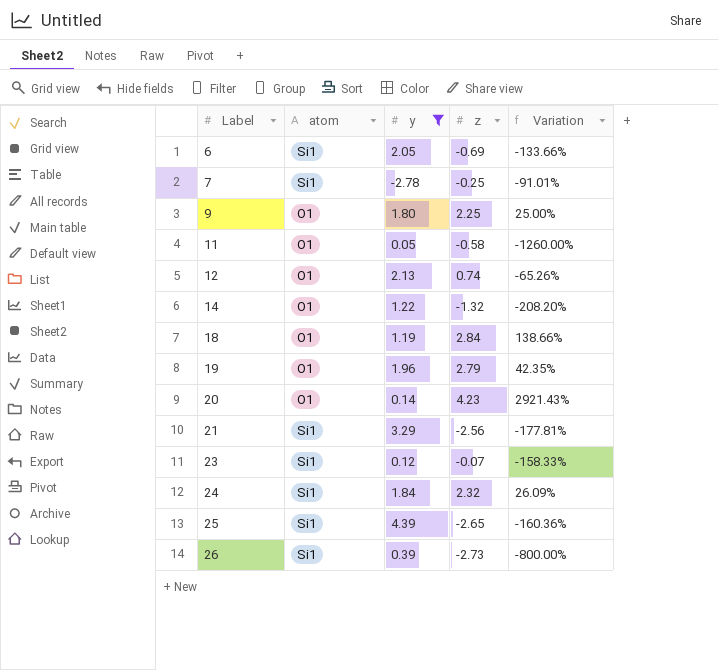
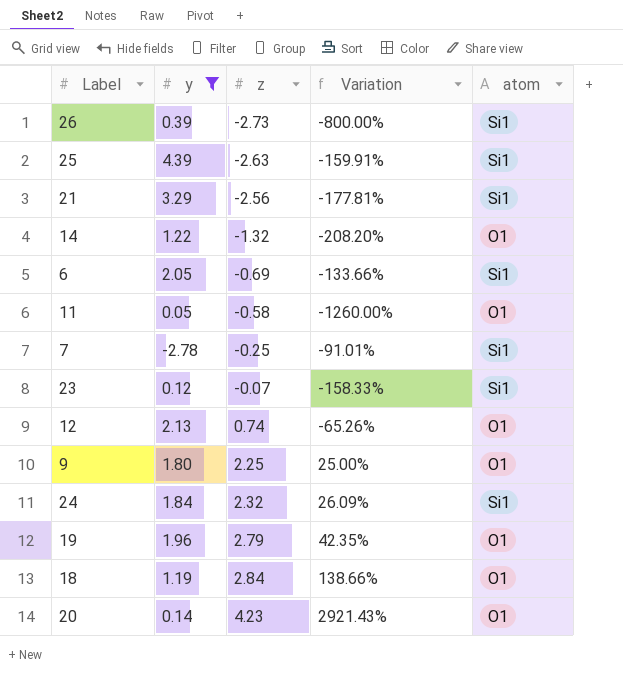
row order: Label ascending -> z ascending
column atom | position: 2 -> 5
25 | z: -2.65 -> -2.63
25 | Variation: -160.36% -> -159.91%

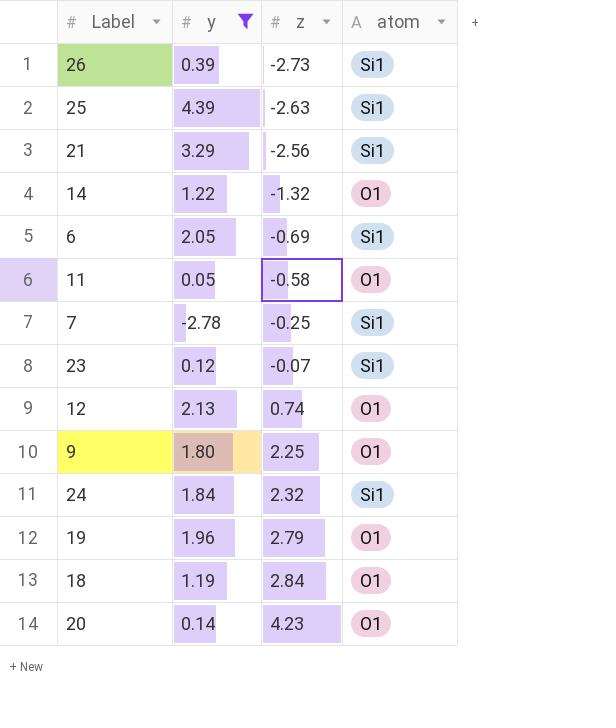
column Variation | formula: ([z] - [y]) / [y] -> none

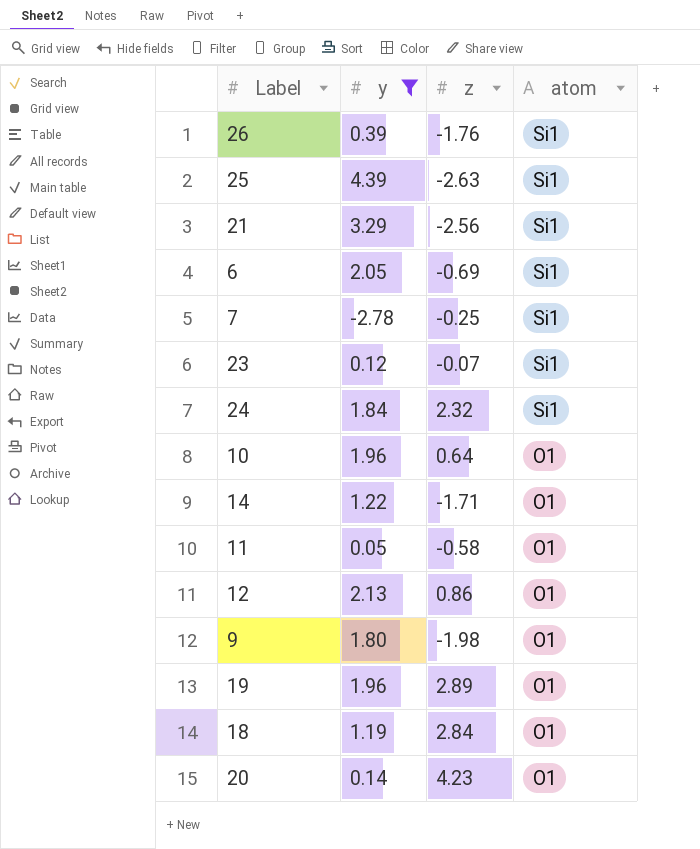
row order: z ascending -> atom descending
26 | z: -2.73 -> -1.76
row 10: none -> 1.96 | 0.64 | O1
14 | z: -1.32 -> -1.71
12 | z: 0.74 -> 0.86
9 | z: 2.25 -> -1.98
19 | z: 2.79 -> 2.89

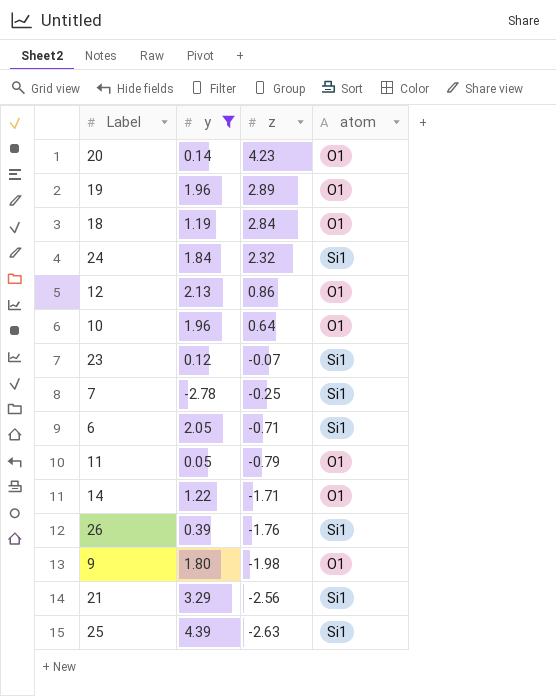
row order: atom descending -> z descending
6 | z: -0.69 -> -0.71
11 | z: -0.58 -> -0.79

